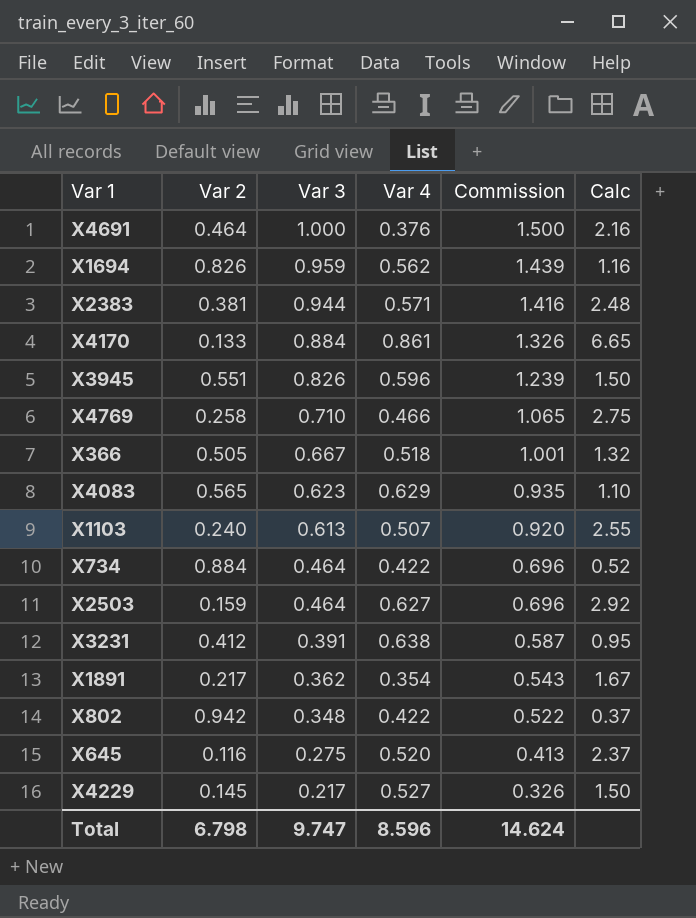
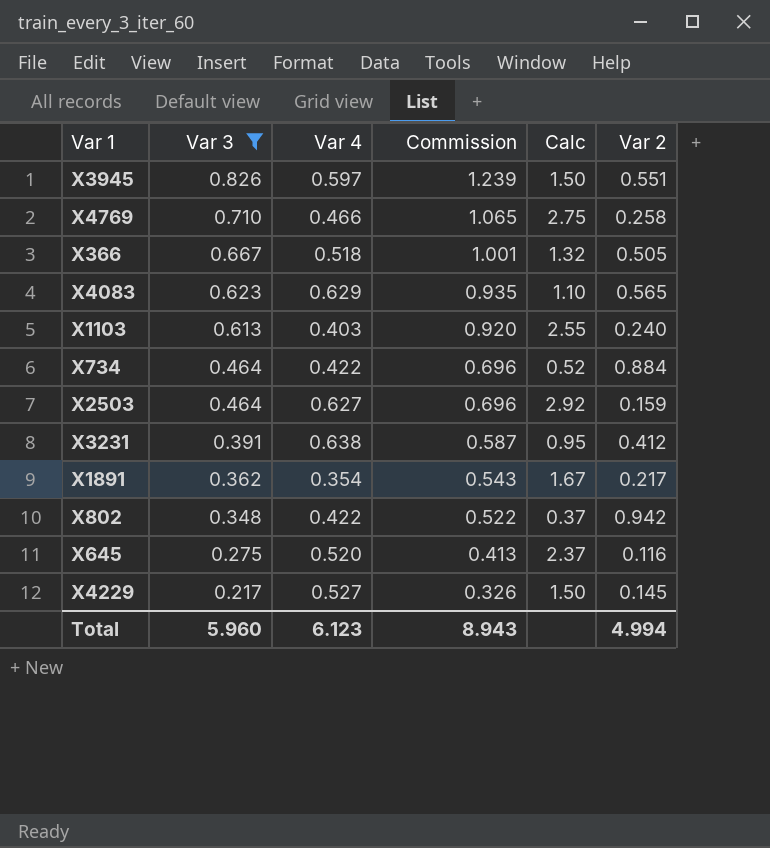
filter: none -> Var 3 <= 0.826
column Var 2 | position: 2 -> 6
X3945 | Var 4: 0.596 -> 0.597
X1103 | Var 4: 0.507 -> 0.403
Total | Var 3: 9.747 -> 5.960
Total | Var 4: 8.596 -> 6.123
Total | Commission: 14.624 -> 8.943
Total | Var 2: 6.798 -> 4.994

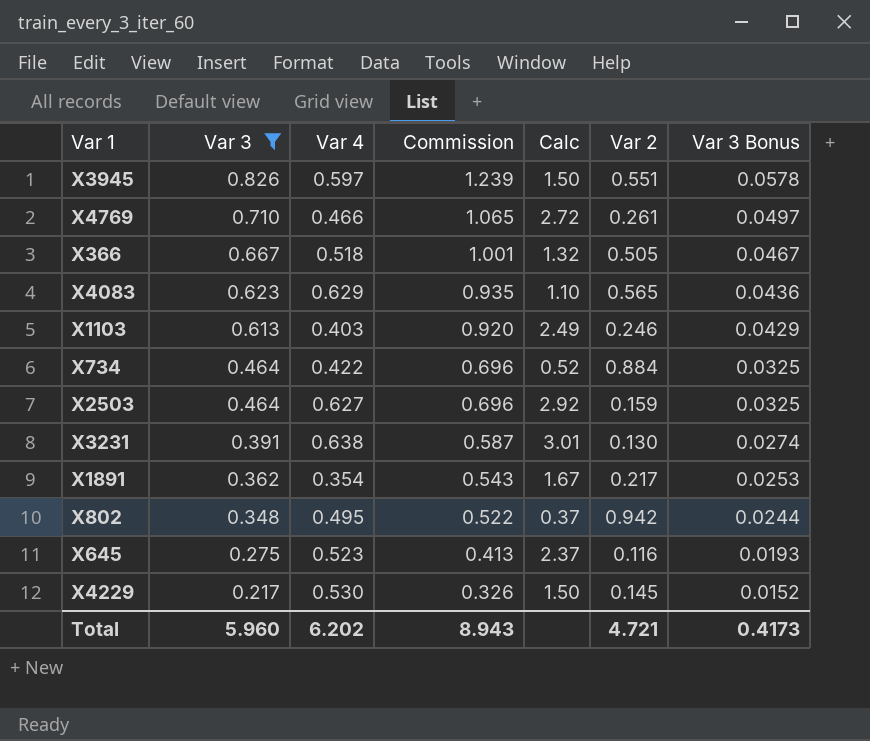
column Var 3 Bonus | formula: none -> [Var 3] * 0.07
X4769 | Calc: 2.75 -> 2.72
X4769 | Var 2: 0.258 -> 0.261
X1103 | Calc: 2.55 -> 2.49
X1103 | Var 2: 0.240 -> 0.246
X3231 | Calc: 0.95 -> 3.01
X3231 | Var 2: 0.412 -> 0.130
X802 | Var 4: 0.422 -> 0.495
X645 | Var 4: 0.520 -> 0.523
X4229 | Var 4: 0.527 -> 0.530
Total | Var 4: 6.123 -> 6.202
Total | Var 2: 4.994 -> 4.721

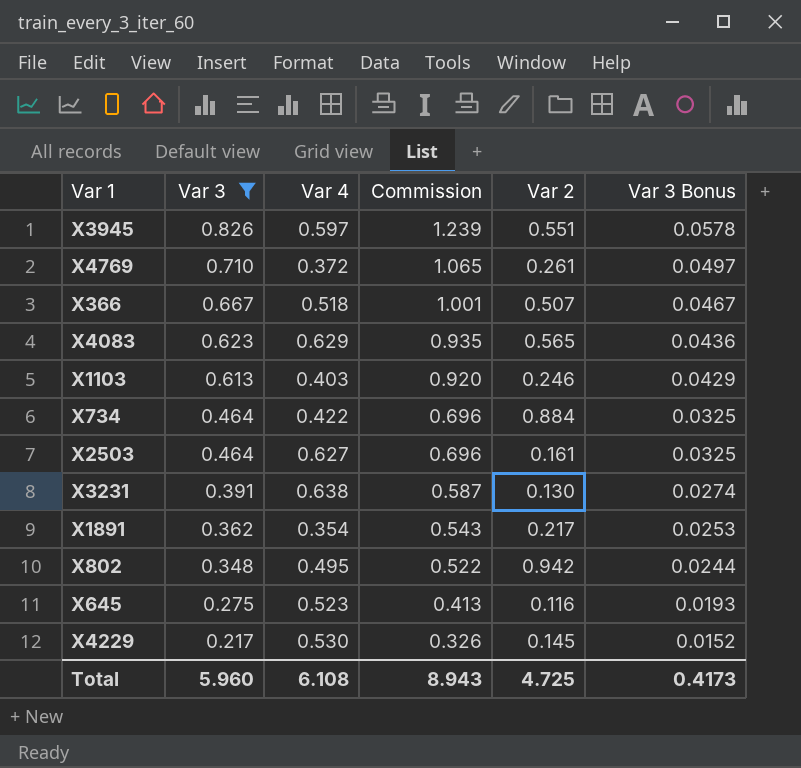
column Calc | formula: [Var 3] / [Var 2] -> none
X4769 | Var 4: 0.466 -> 0.372
X366 | Var 2: 0.505 -> 0.507
X2503 | Var 2: 0.159 -> 0.161
Total | Var 4: 6.202 -> 6.108
Total | Var 2: 4.721 -> 4.725

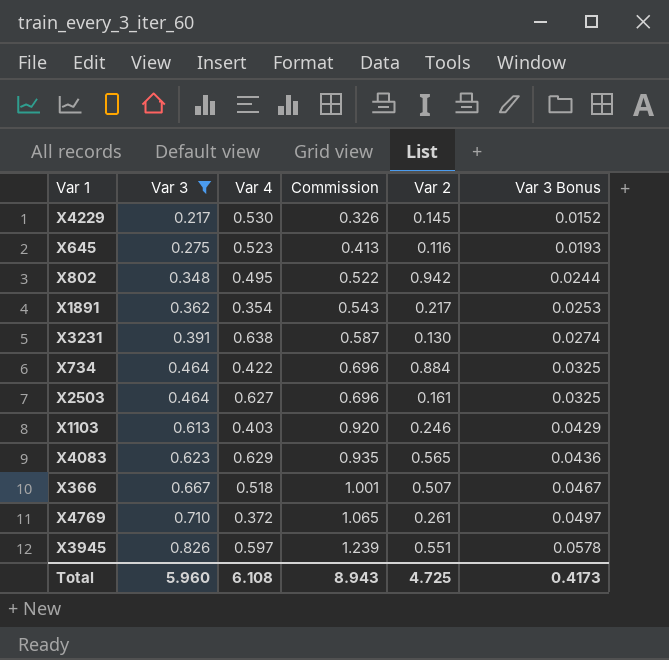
row order: Var 3 descending -> Var 3 ascending

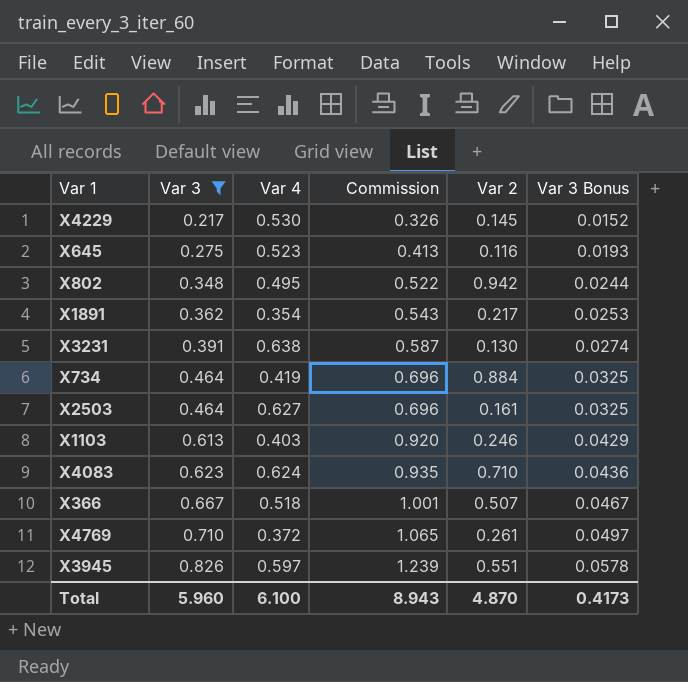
X734 | Var 4: 0.422 -> 0.419
X4083 | Var 4: 0.629 -> 0.624
X4083 | Var 2: 0.565 -> 0.710
Total | Var 4: 6.108 -> 6.100
Total | Var 2: 4.725 -> 4.870

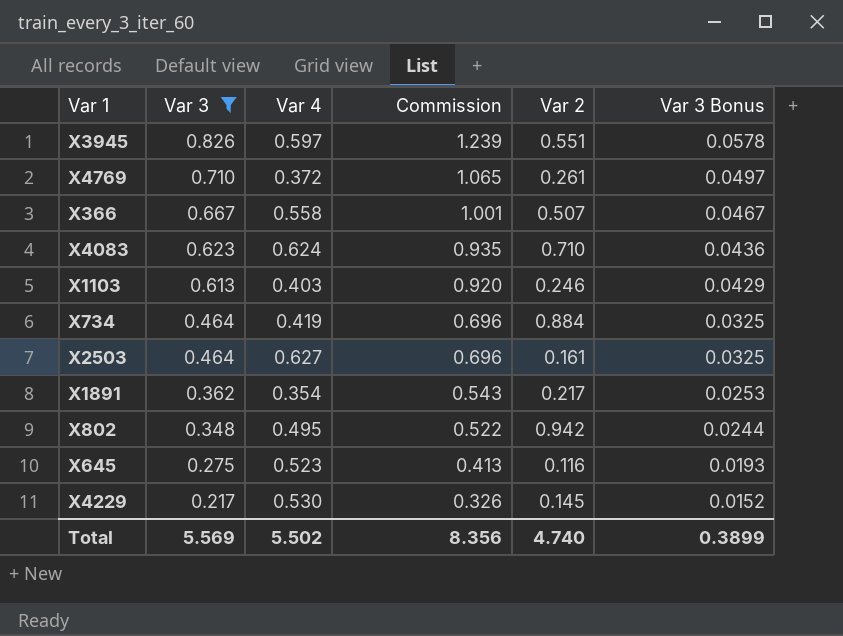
row order: Var 3 ascending -> Var 3 descending
row X3231: 0.391 | 0.638 | 0.587 | 0.130 | 0.0274 -> none
X366 | Var 4: 0.518 -> 0.558
Total | Var 3: 5.960 -> 5.569
Total | Var 4: 6.100 -> 5.502
Total | Commission: 8.943 -> 8.356
Total | Var 2: 4.870 -> 4.740
Total | Var 3 Bonus: 0.4173 -> 0.3899

